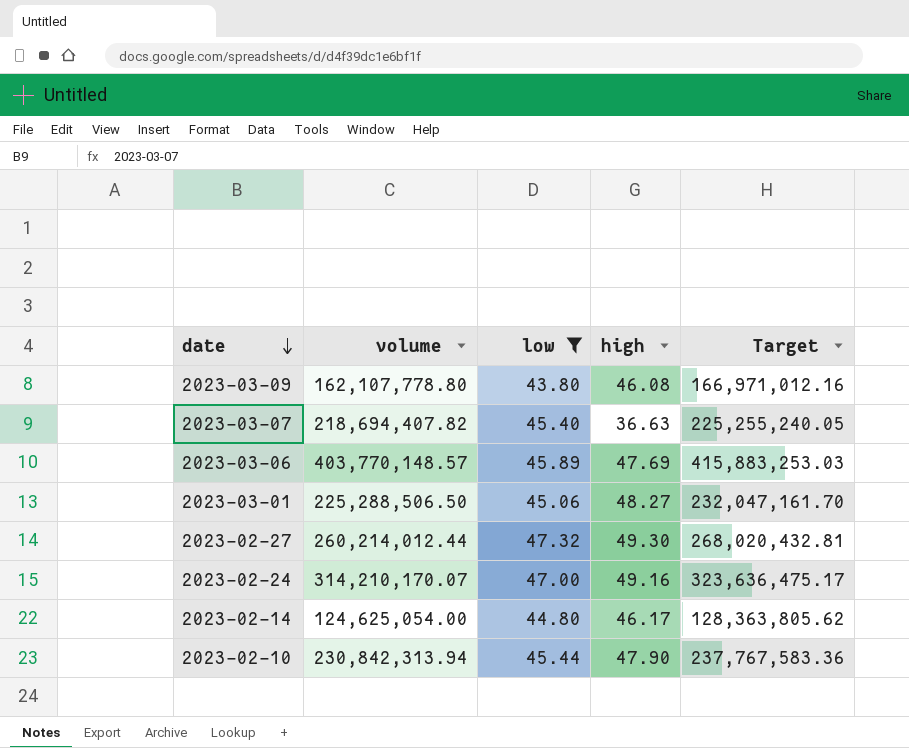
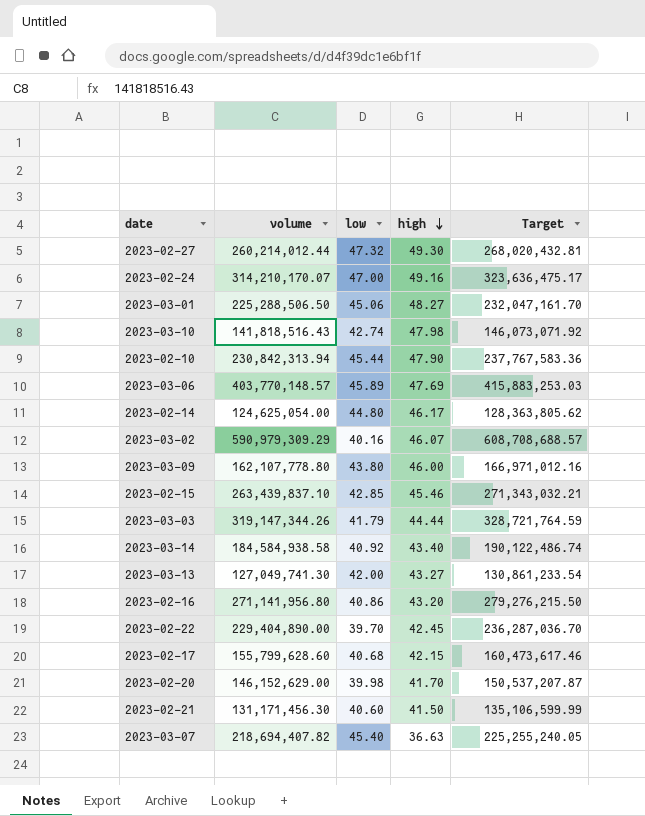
filter: low >= 43.80 -> none
row order: date descending -> high descending
2023-03-09 | high: 46.08 -> 46.00

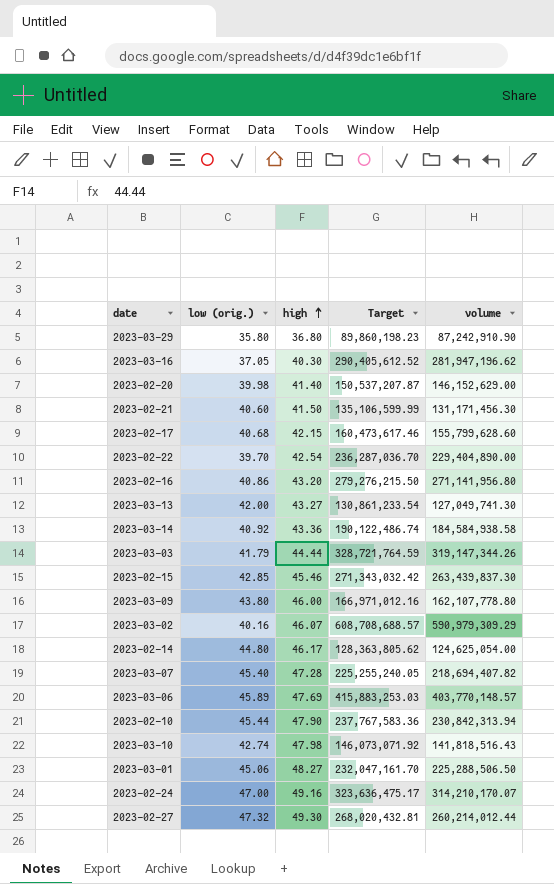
row order: high descending -> high ascending
column name: low -> low (orig.)
column volume | position: 2 -> 5
row 2023-03-29: none -> 35.80 | 36.80 | 89,860,198.23 | 87,242,910.90
row 2023-03-16: none -> 37.05 | 40.30 | 290,405,612.52 | 281,947,196.62
2023-02-20 | high: 41.70 -> 41.40
2023-02-22 | high: 42.45 -> 42.54
2023-03-14 | high: 43.40 -> 43.36
2023-02-15 | Target: 271,343,032.21 -> 271,343,032.42
2023-02-15 | volume: 263,439,837.10 -> 263,439,837.30
2023-03-07 | high: 36.63 -> 47.28

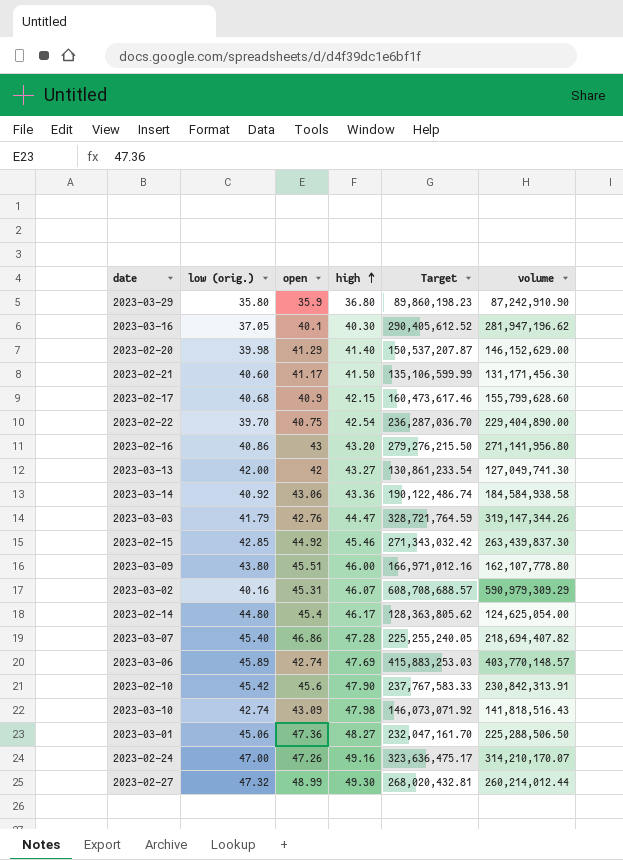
column open | position: none -> 3
2023-03-03 | high: 44.44 -> 44.47
2023-02-10 | low (orig.): 45.44 -> 45.42
2023-02-10 | Target: 237,767,583.36 -> 237,767,583.33
2023-02-10 | volume: 230,842,313.94 -> 230,842,313.91

